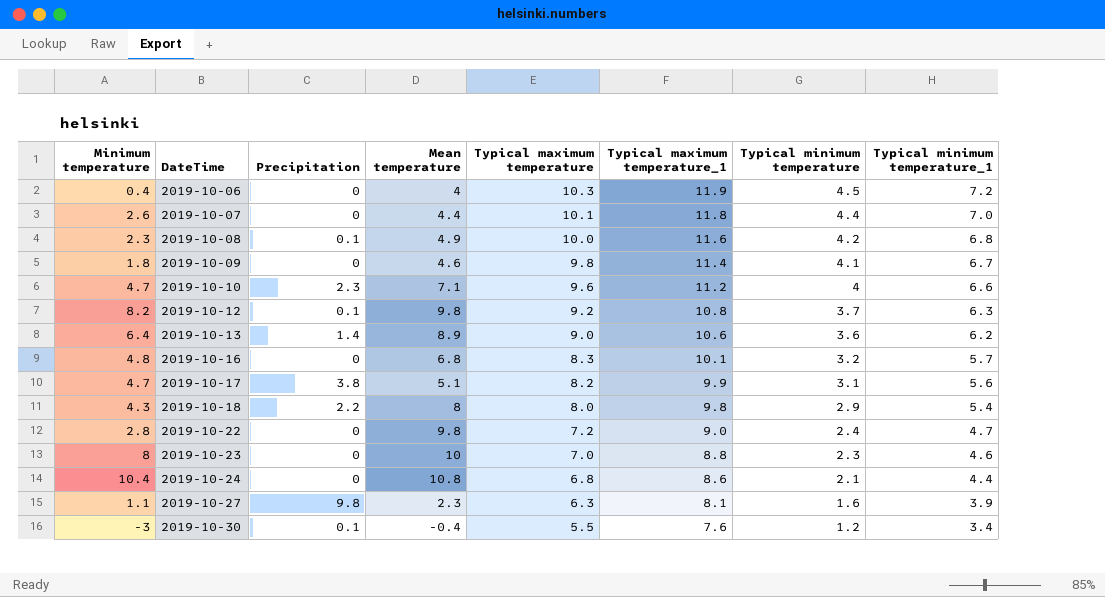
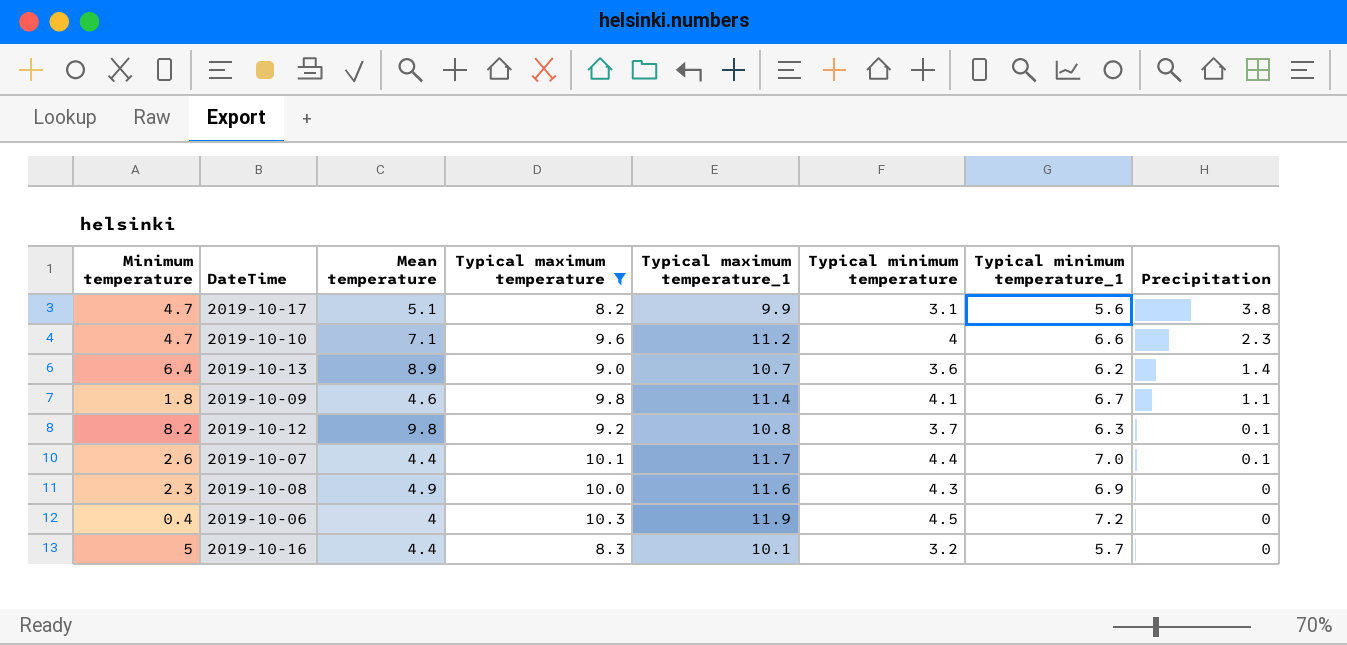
filter: none -> Typical maximum temperature >= 8.2
row order: DateTime ascending -> Precipitation descending
column Precipitation | position: 3 -> 8
2019-10-13 | Typical maximum temperature_1: 10.6 -> 10.7
2019-10-09 | Precipitation: 0 -> 1.1
2019-10-07 | Typical maximum temperature_1: 11.8 -> 11.7
2019-10-07 | Precipitation: 0 -> 0.1
2019-10-08 | Typical minimum temperature: 4.2 -> 4.3
2019-10-08 | Typical minimum temperature_1: 6.8 -> 6.9
2019-10-08 | Precipitation: 0.1 -> 0
2019-10-16 | Minimum temperature: 4.8 -> 5
2019-10-16 | Mean temperature: 6.8 -> 4.4

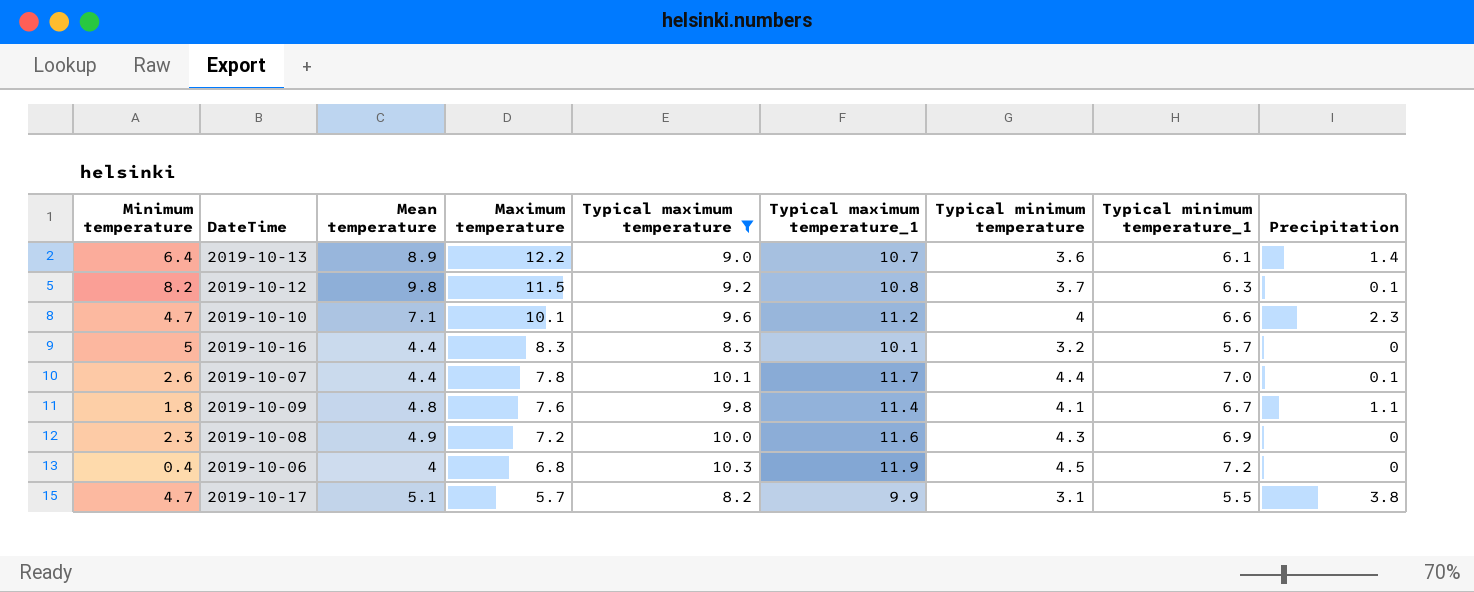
row order: Precipitation descending -> Maximum temperature descending
column Maximum temperature | position: none -> 4
2019-10-13 | Typical minimum temperature_1: 6.2 -> 6.1
2019-10-09 | Mean temperature: 4.6 -> 4.8
2019-10-17 | Typical minimum temperature_1: 5.6 -> 5.5

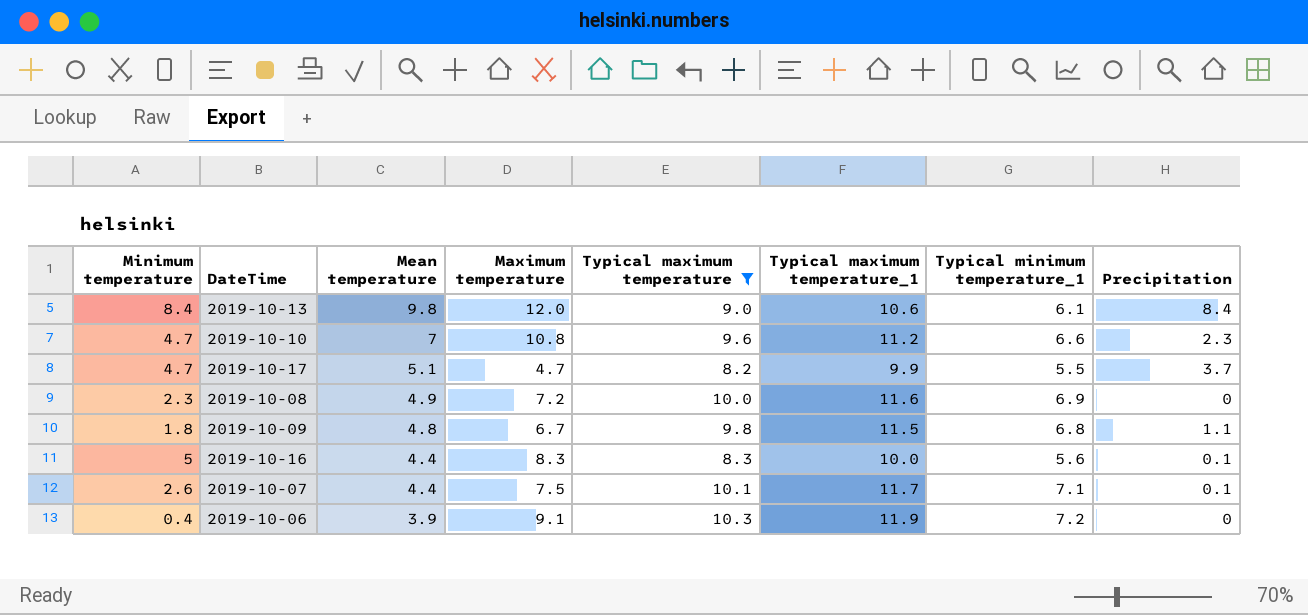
row order: Maximum temperature descending -> Mean temperature descending
column Typical minimum temperature | position: 7 -> none
row 2019-10-12: 8.2 | 9.8 | 11.5 | 9.2 | 10.8 | 3.7 | 6.3 | 0.1 -> none
2019-10-13 | Minimum temperature: 6.4 -> 8.4
2019-10-13 | Mean temperature: 8.9 -> 9.8
2019-10-13 | Maximum temperature: 12.2 -> 12.0
2019-10-13 | Typical maximum temperature_1: 10.7 -> 10.6
2019-10-13 | Precipitation: 1.4 -> 8.4
2019-10-10 | Mean temperature: 7.1 -> 7
2019-10-10 | Maximum temperature: 10.1 -> 10.8
2019-10-17 | Maximum temperature: 5.7 -> 4.7
2019-10-17 | Precipitation: 3.8 -> 3.7
2019-10-09 | Maximum temperature: 7.6 -> 6.7
2019-10-09 | Typical maximum temperature_1: 11.4 -> 11.5
2019-10-09 | Typical minimum temperature_1: 6.7 -> 6.8
2019-10-16 | Typical maximum temperature_1: 10.1 -> 10.0
2019-10-16 | Typical minimum temperature_1: 5.7 -> 5.6
2019-10-16 | Precipitation: 0 -> 0.1
2019-10-07 | Maximum temperature: 7.8 -> 7.5
2019-10-07 | Typical minimum temperature_1: 7.0 -> 7.1
2019-10-06 | Mean temperature: 4 -> 3.9
2019-10-06 | Maximum temperature: 6.8 -> 9.1

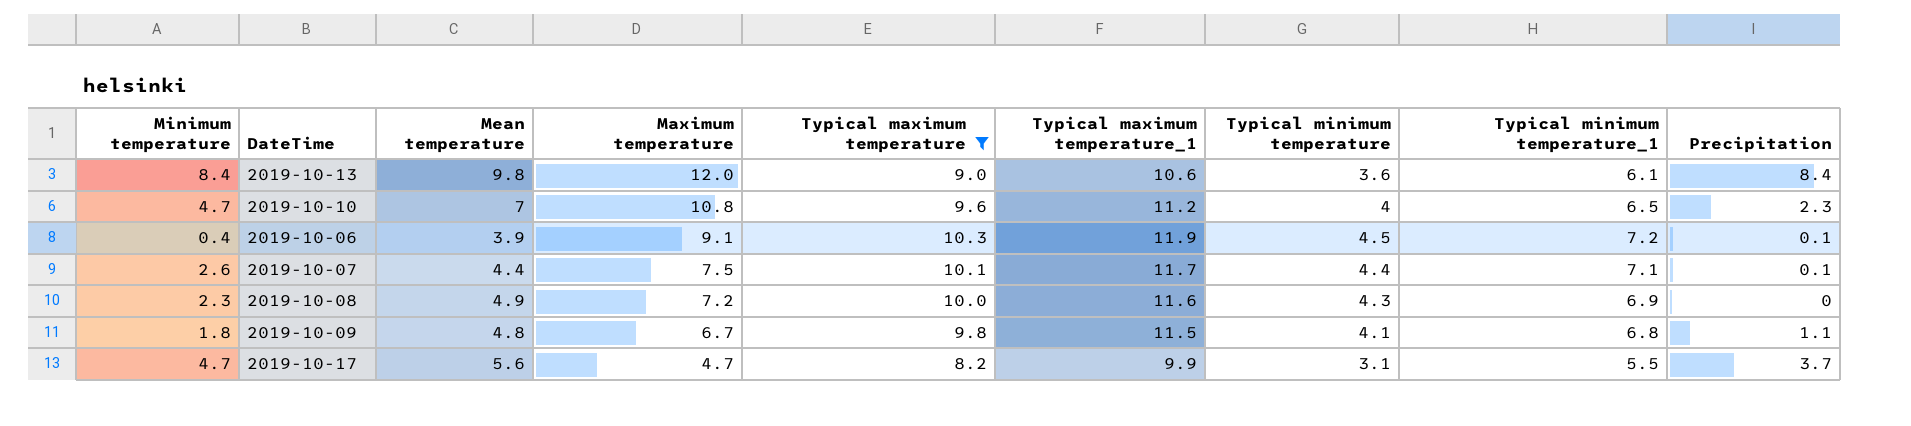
row order: Mean temperature descending -> Maximum temperature descending
column Typical minimum temperature | position: none -> 7
row 2019-10-16: 5 | 4.4 | 8.3 | 8.3 | 10.0 | 5.6 | 0.1 -> none
2019-10-10 | Typical minimum temperature_1: 6.6 -> 6.5
2019-10-06 | Precipitation: 0 -> 0.1
2019-10-17 | Mean temperature: 5.1 -> 5.6

